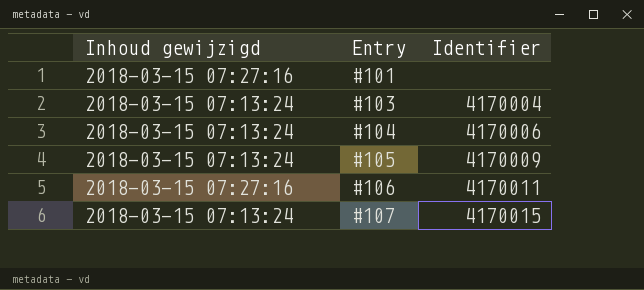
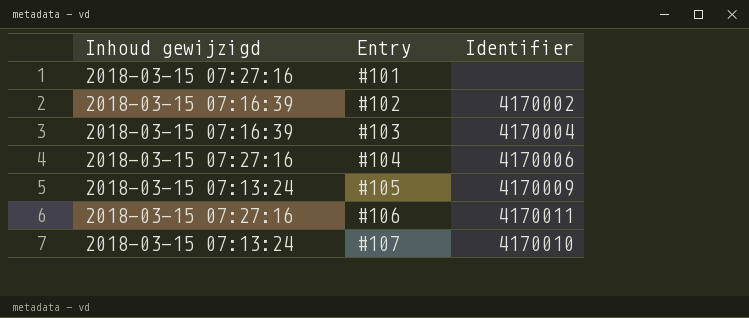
row #102: none -> 2018-03-15 07:16:39 | 4170002
#103 | Inhoud gewijzigd: 2018-03-15 07:13:24 -> 2018-03-15 07:16:39
#104 | Inhoud gewijzigd: 2018-03-15 07:13:24 -> 2018-03-15 07:27:16
#107 | Identifier: 4170015 -> 4170010

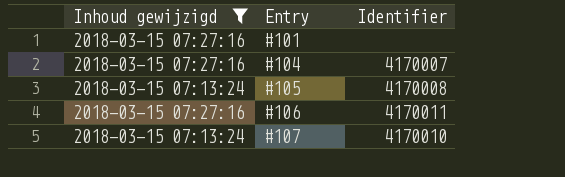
filter: none -> Inhoud gewijzigd != 2018-03-15 07:16:39
#104 | Identifier: 4170006 -> 4170007
#105 | Identifier: 4170009 -> 4170008

